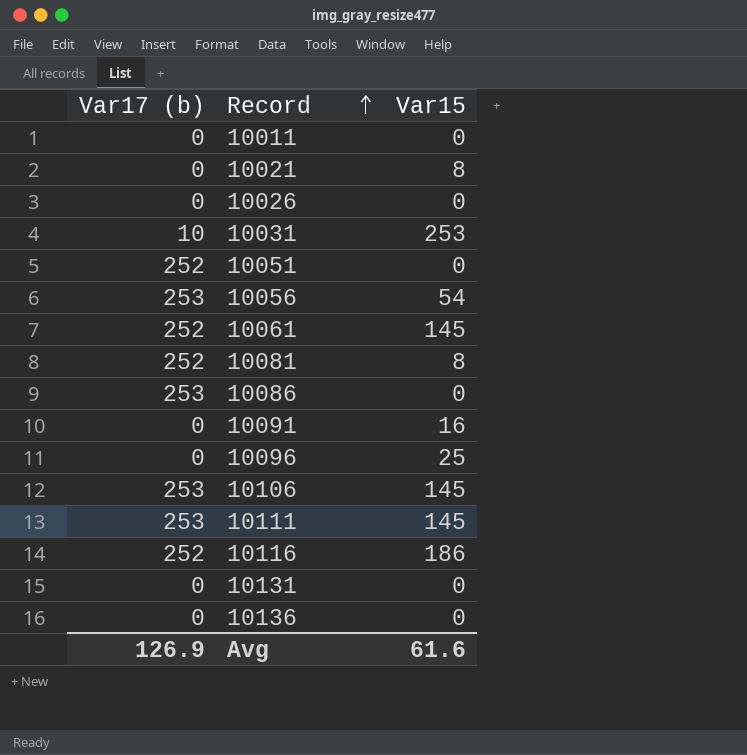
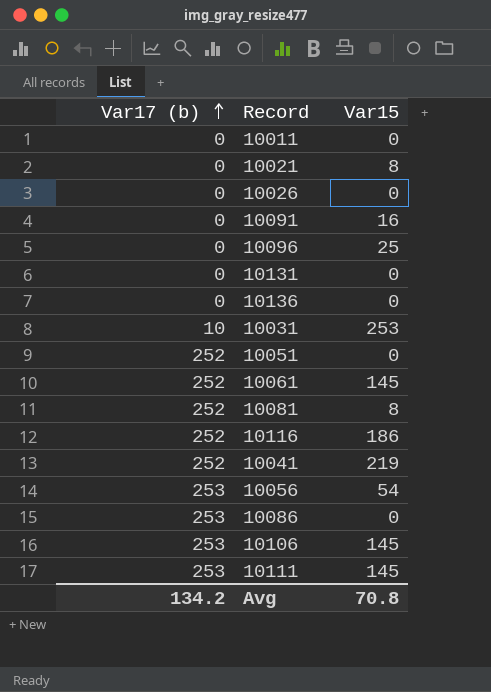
row order: Record ascending -> Var17 (b) ascending
row 10041: none -> 252 | 219
Avg | Var17 (b): 126.9 -> 134.2
Avg | Var15: 61.6 -> 70.8

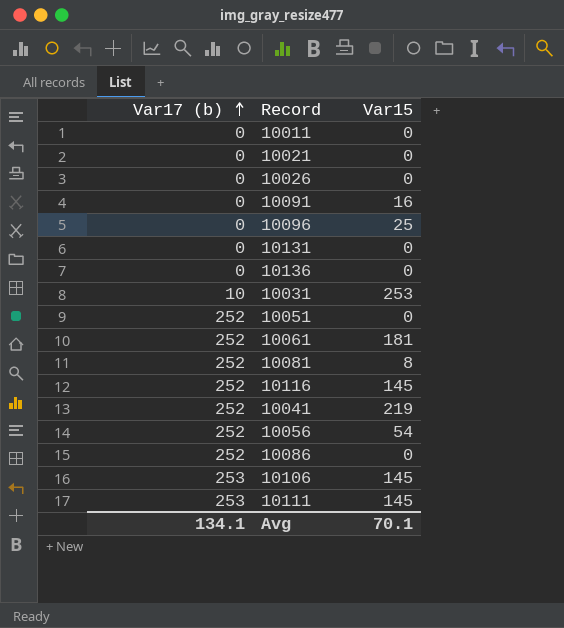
10021 | Var15: 8 -> 0
10061 | Var15: 145 -> 181
10116 | Var15: 186 -> 145
10056 | Var17 (b): 253 -> 252
10086 | Var17 (b): 253 -> 252
Avg | Var17 (b): 134.2 -> 134.1
Avg | Var15: 70.8 -> 70.1

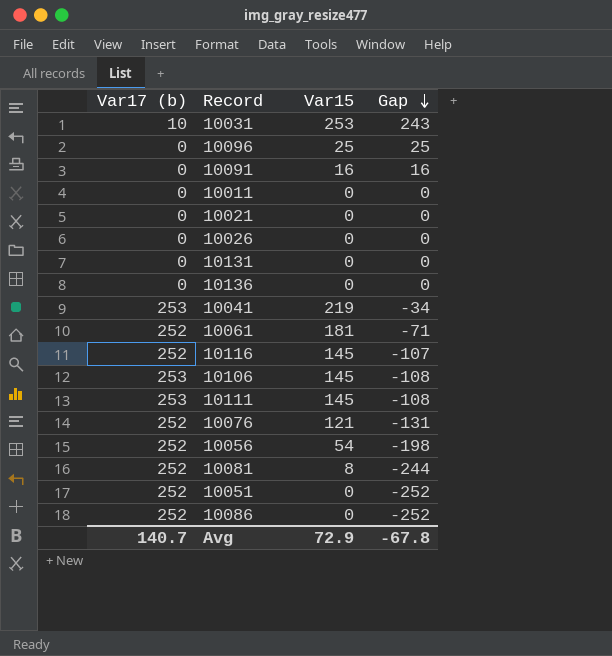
row order: Var17 (b) ascending -> Gap descending
column Gap | formula: none -> [Var15] - [Var17 (b)]
10041 | Var17 (b): 252 -> 253
row 10076: none -> 252 | 121 | -131
Avg | Var17 (b): 134.1 -> 140.7
Avg | Var15: 70.1 -> 72.9

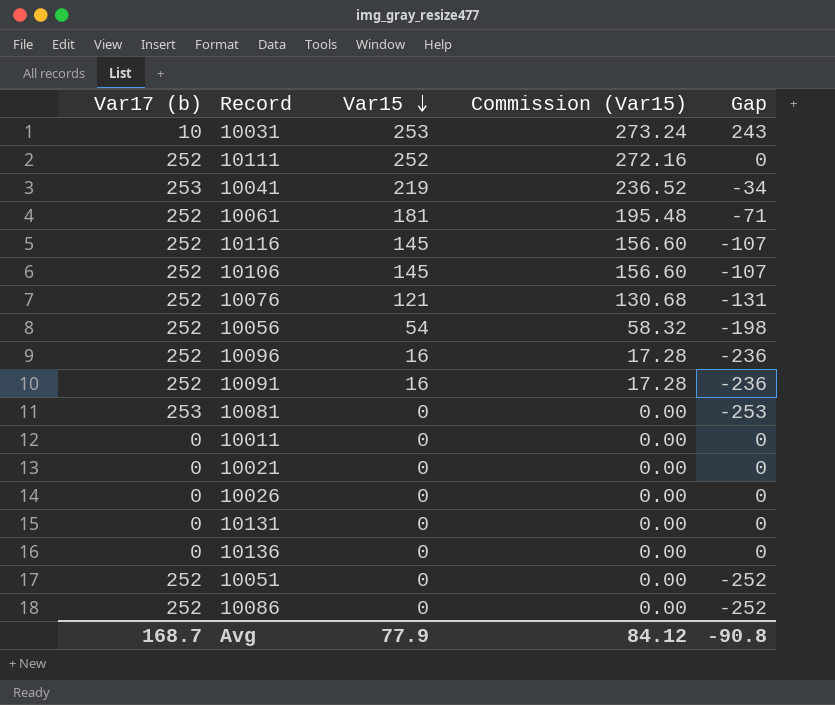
row order: Gap descending -> Var15 descending
column Commission (Var15) | formula: none -> [Var15] * 1.08
10111 | Var17 (b): 253 -> 252
10111 | Var15: 145 -> 252
10111 | Gap: -108 -> 0
10106 | Var17 (b): 253 -> 252
10106 | Gap: -108 -> -107
10096 | Var17 (b): 0 -> 252
10096 | Var15: 25 -> 16
10096 | Gap: 25 -> -236
10091 | Var17 (b): 0 -> 252
10091 | Gap: 16 -> -236
10081 | Var17 (b): 252 -> 253
10081 | Var15: 8 -> 0
10081 | Gap: -244 -> -253
Avg | Var17 (b): 140.7 -> 168.7
Avg | Var15: 72.9 -> 77.9
Avg | Gap: -67.8 -> -90.8

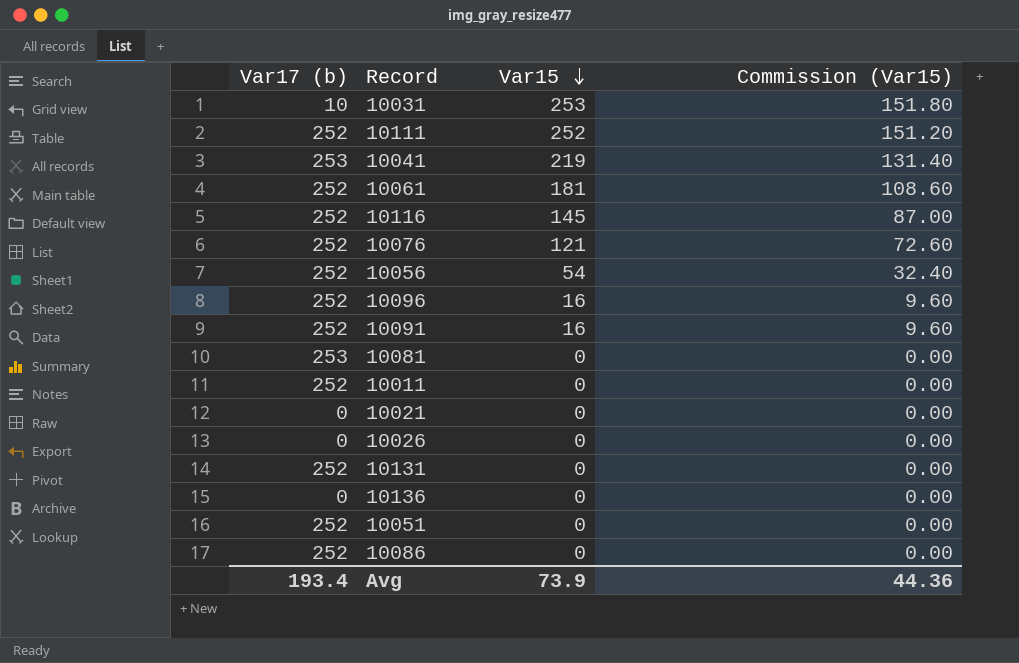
column Gap | formula: [Var15] - [Var17 (b)] -> none
column Commission (Var15) | formula: [Var15] * 1.08 -> [Var15] * 0.6
row 10106: 252 | 145 | 156.60 | -107 -> none
10011 | Var17 (b): 0 -> 252
10131 | Var17 (b): 0 -> 252
Avg | Var17 (b): 168.7 -> 193.4
Avg | Var15: 77.9 -> 73.9
Avg | Commission (Var15): 84.12 -> 44.36

